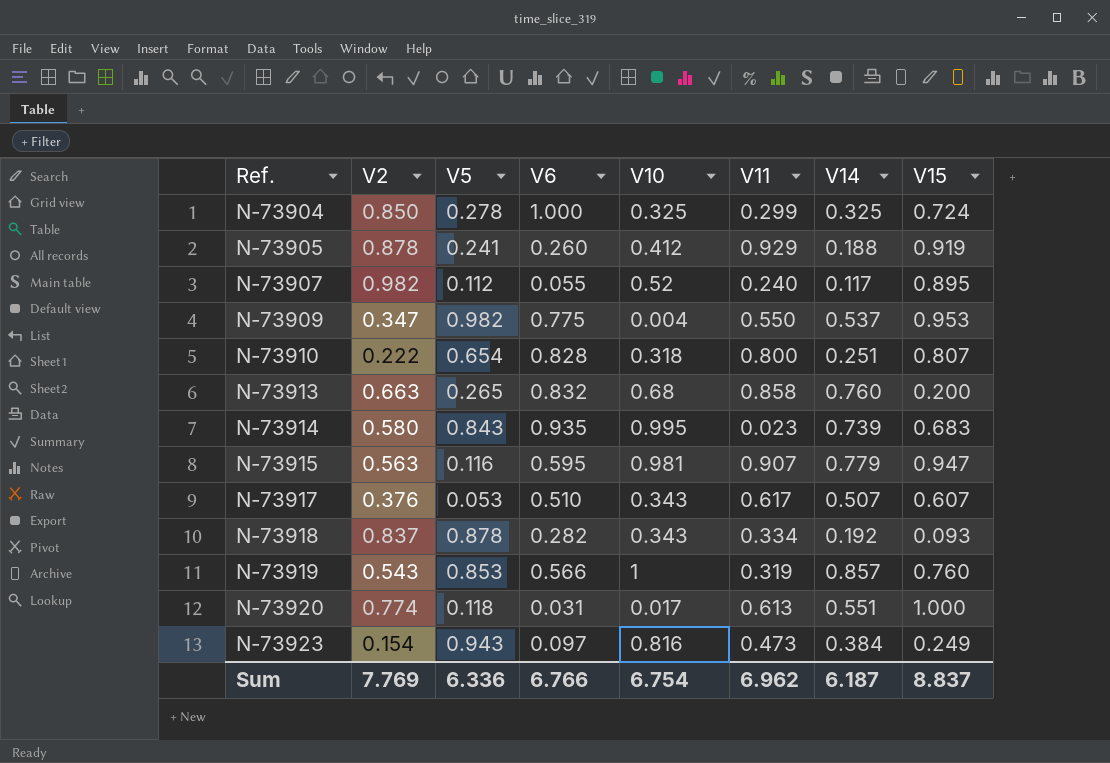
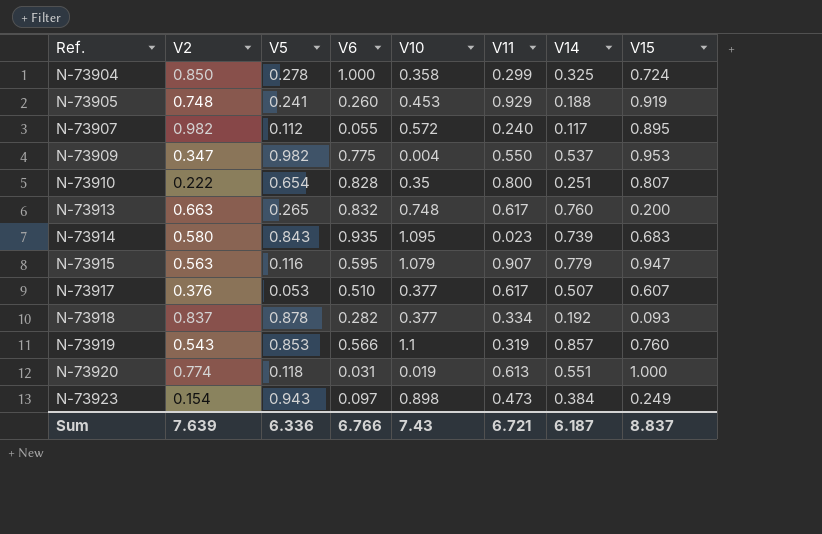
N-73904 | V10: 0.325 -> 0.358
N-73905 | V2: 0.878 -> 0.748
N-73905 | V10: 0.412 -> 0.453
N-73907 | V10: 0.52 -> 0.572
N-73910 | V10: 0.318 -> 0.35
N-73913 | V10: 0.68 -> 0.748
N-73913 | V11: 0.858 -> 0.617
N-73914 | V10: 0.995 -> 1.095
N-73915 | V10: 0.981 -> 1.079
N-73917 | V10: 0.343 -> 0.377
N-73918 | V10: 0.343 -> 0.377
N-73919 | V10: 1 -> 1.1
N-73920 | V10: 0.017 -> 0.019
N-73923 | V10: 0.816 -> 0.898
Sum | V2: 7.769 -> 7.639
Sum | V10: 6.754 -> 7.43
Sum | V11: 6.962 -> 6.721

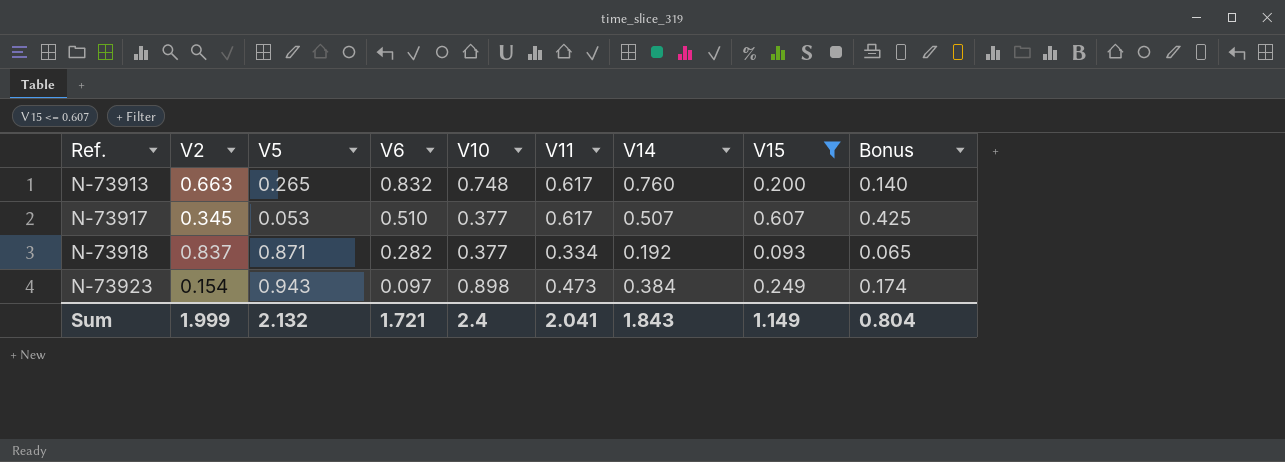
filter: none -> V15 <= 0.607
column Bonus | formula: none -> [V15] * 0.7
N-73917 | V2: 0.376 -> 0.345
N-73918 | V5: 0.878 -> 0.871
Sum | V2: 7.639 -> 1.999
Sum | V5: 6.336 -> 2.132
Sum | V6: 6.766 -> 1.721
Sum | V10: 7.43 -> 2.4
Sum | V11: 6.721 -> 2.041
Sum | V14: 6.187 -> 1.843
Sum | V15: 8.837 -> 1.149

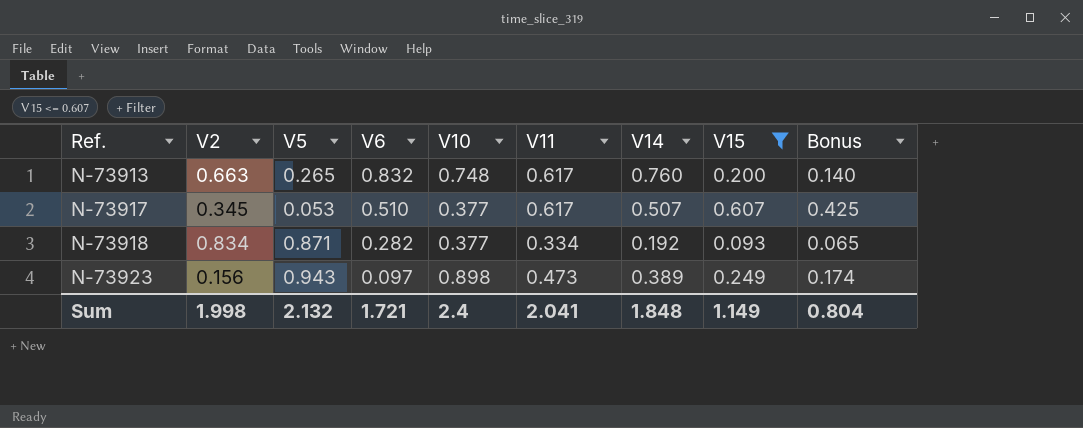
N-73918 | V2: 0.837 -> 0.834
N-73923 | V2: 0.154 -> 0.156
N-73923 | V14: 0.384 -> 0.389
Sum | V2: 1.999 -> 1.998
Sum | V14: 1.843 -> 1.848

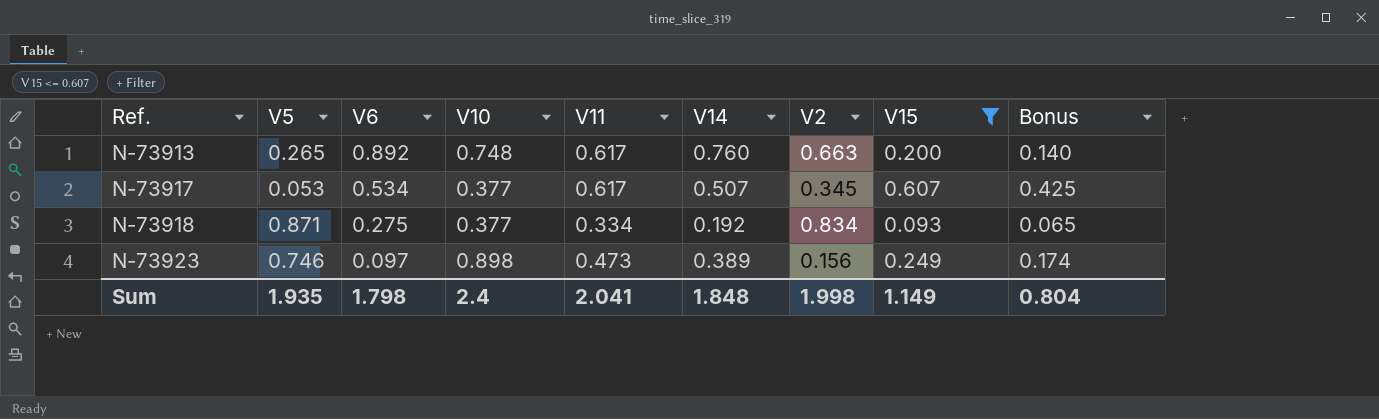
column V2 | position: 2 -> 7
N-73913 | V6: 0.832 -> 0.892
N-73917 | V6: 0.510 -> 0.534
N-73918 | V6: 0.282 -> 0.275
N-73923 | V5: 0.943 -> 0.746
Sum | V5: 2.132 -> 1.935
Sum | V6: 1.721 -> 1.798

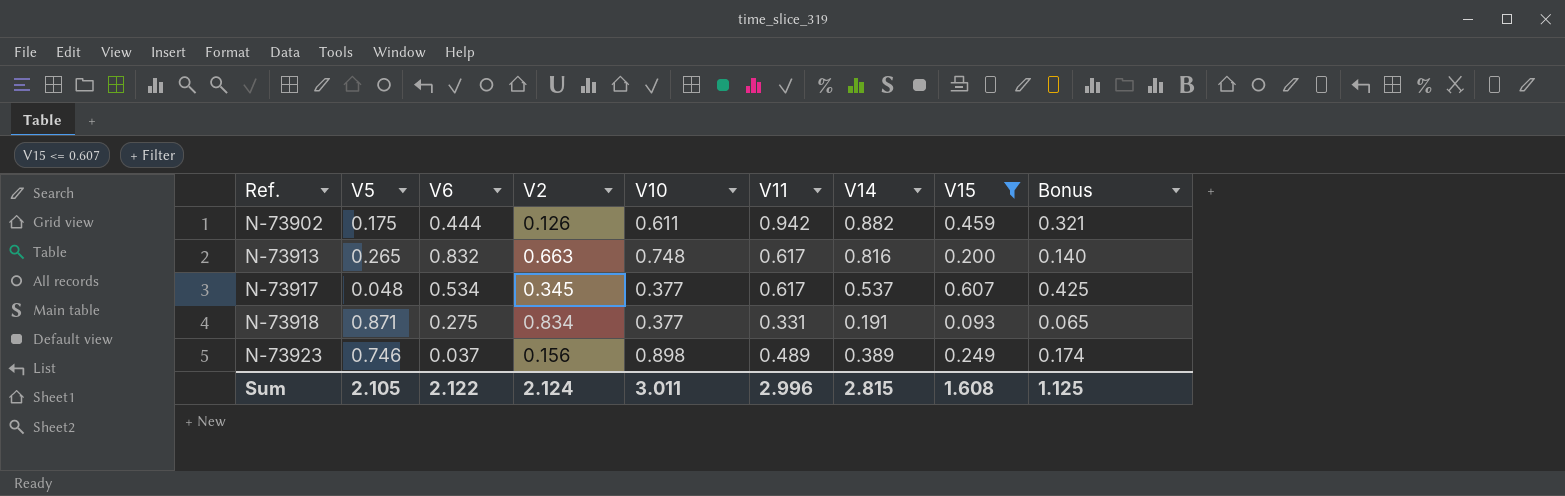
column V2 | position: 7 -> 4
row N-73902: none -> 0.175 | 0.444 | 0.126 | 0.611 | 0.942 | 0.882 | 0.459 | 0.321
N-73913 | V6: 0.892 -> 0.832
N-73913 | V14: 0.760 -> 0.816
N-73917 | V5: 0.053 -> 0.048
N-73917 | V14: 0.507 -> 0.537
N-73918 | V11: 0.334 -> 0.331
N-73918 | V14: 0.192 -> 0.191
N-73923 | V6: 0.097 -> 0.037
N-73923 | V11: 0.473 -> 0.489
Sum | V5: 1.935 -> 2.105
Sum | V6: 1.798 -> 2.122
Sum | V2: 1.998 -> 2.124
Sum | V10: 2.4 -> 3.011
Sum | V11: 2.041 -> 2.996
Sum | V14: 1.848 -> 2.815
Sum | V15: 1.149 -> 1.608
Sum | Bonus: 0.804 -> 1.125

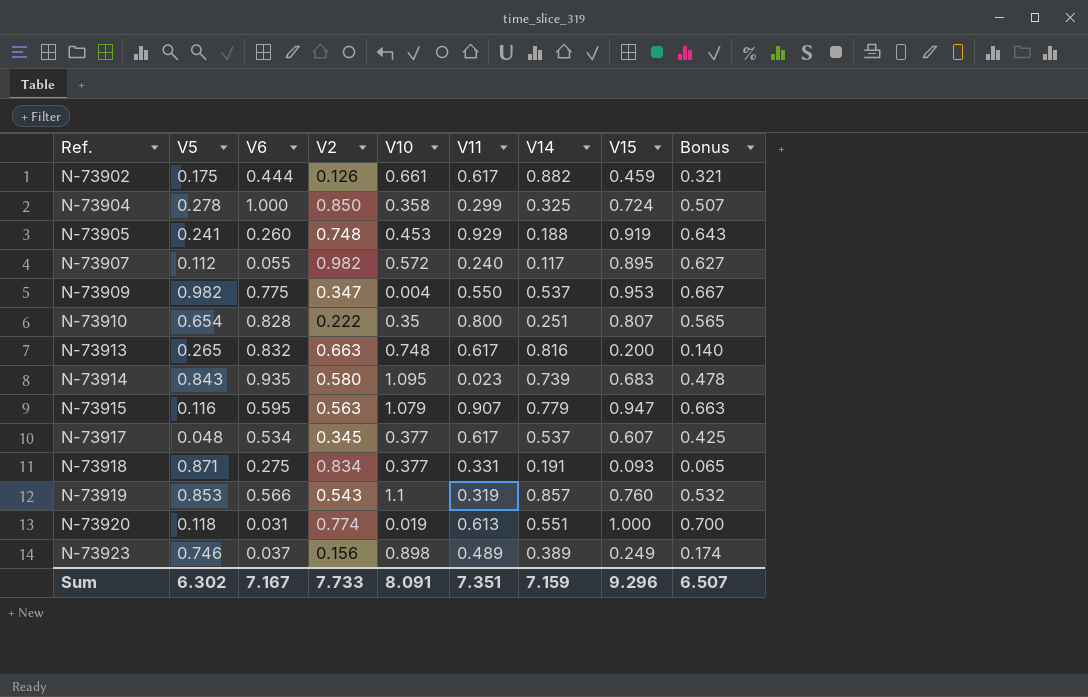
filter: V15 <= 0.607 -> none
N-73902 | V10: 0.611 -> 0.661
N-73902 | V11: 0.942 -> 0.617
Sum | V5: 2.105 -> 6.302
Sum | V6: 2.122 -> 7.167
Sum | V2: 2.124 -> 7.733
Sum | V10: 3.011 -> 8.091
Sum | V11: 2.996 -> 7.351
Sum | V14: 2.815 -> 7.159
Sum | V15: 1.608 -> 9.296
Sum | Bonus: 1.125 -> 6.507

